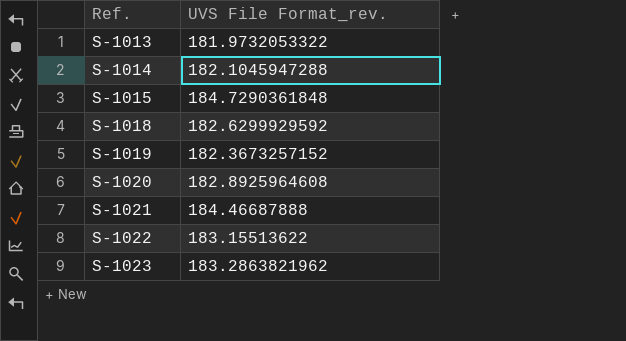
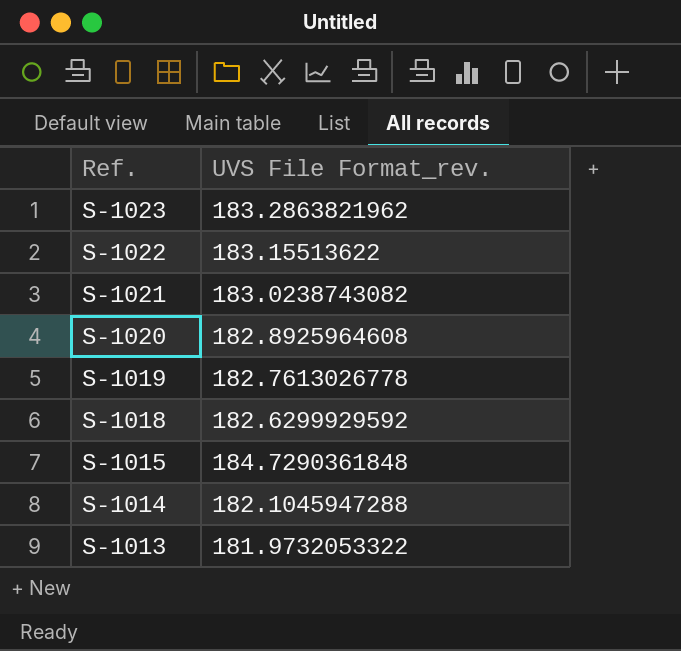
row order: Ref. ascending -> Ref. descending
S-1021 | UVS File Format_rev.: 184.46687888 -> 183.0238743082
S-1019 | UVS File Format_rev.: 182.3673257152 -> 182.7613026778

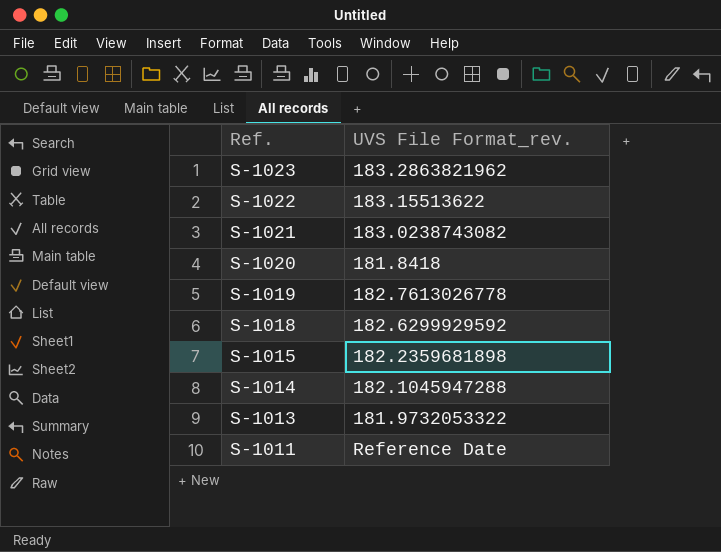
S-1020 | UVS File Format_rev.: 182.8925964608 -> 181.8418
S-1015 | UVS File Format_rev.: 184.7290361848 -> 182.2359681898
row S-1011: none -> Reference Date

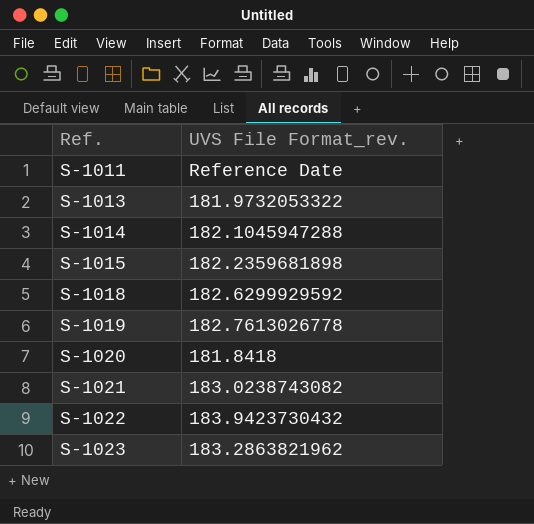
row order: Ref. descending -> Ref. ascending
S-1022 | UVS File Format_rev.: 183.15513622 -> 183.9423730432

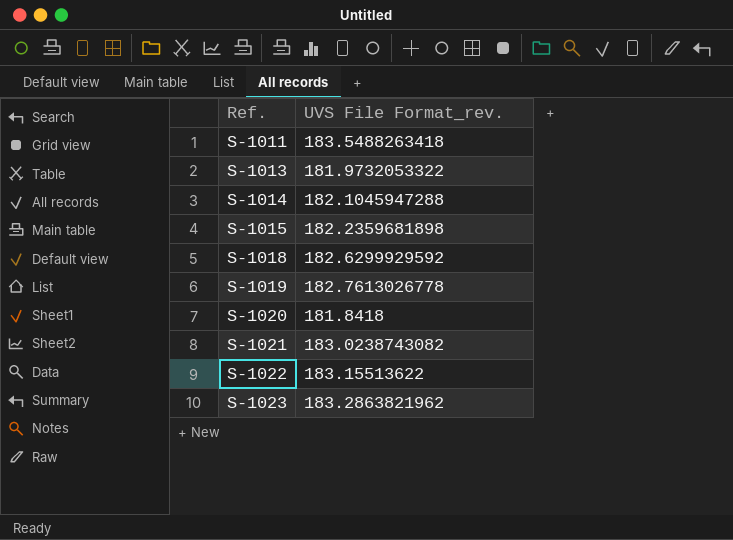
S-1011 | UVS File Format_rev.: Reference Date -> 183.5488263418
S-1022 | UVS File Format_rev.: 183.9423730432 -> 183.15513622

